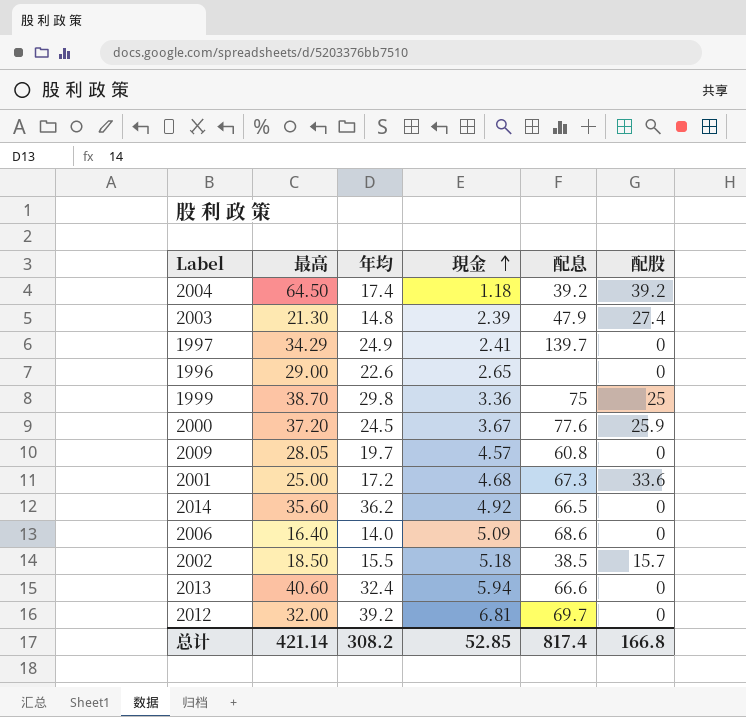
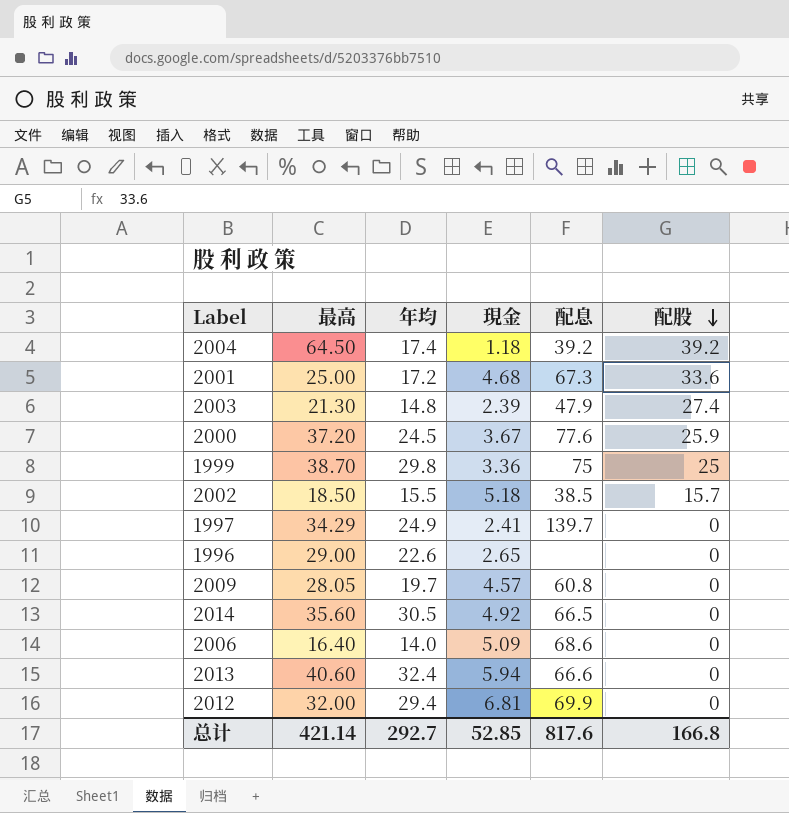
row order: 現金 ascending -> 配股 descending
2014 | 年均: 36.2 -> 30.5
2012 | 年均: 39.2 -> 29.4
2012 | 配息: 69.7 -> 69.9
总计 | 年均: 308.2 -> 292.7
总计 | 配息: 817.4 -> 817.6

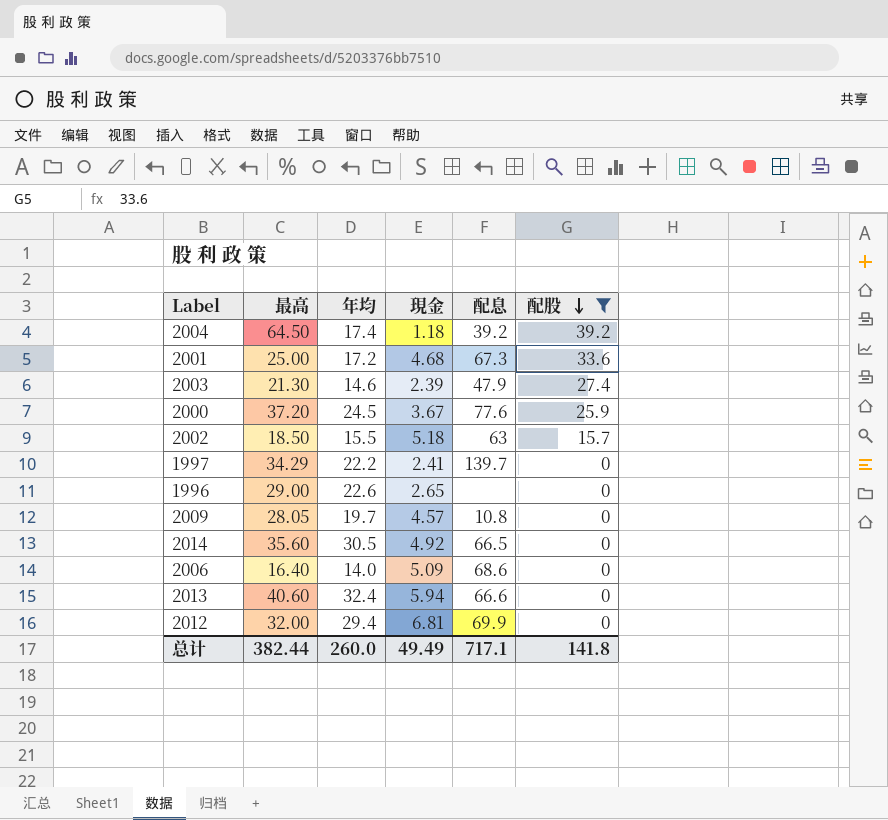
filter: none -> 配股 != 25
2003 | 年均: 14.8 -> 14.6
2002 | 配息: 38.5 -> 63
1997 | 年均: 24.9 -> 22.2
2009 | 配息: 60.8 -> 10.8
总计 | 最高: 421.14 -> 382.44
总计 | 年均: 292.7 -> 260.0
总计 | 現金: 52.85 -> 49.49
总计 | 配息: 817.6 -> 717.1
总计 | 配股: 166.8 -> 141.8

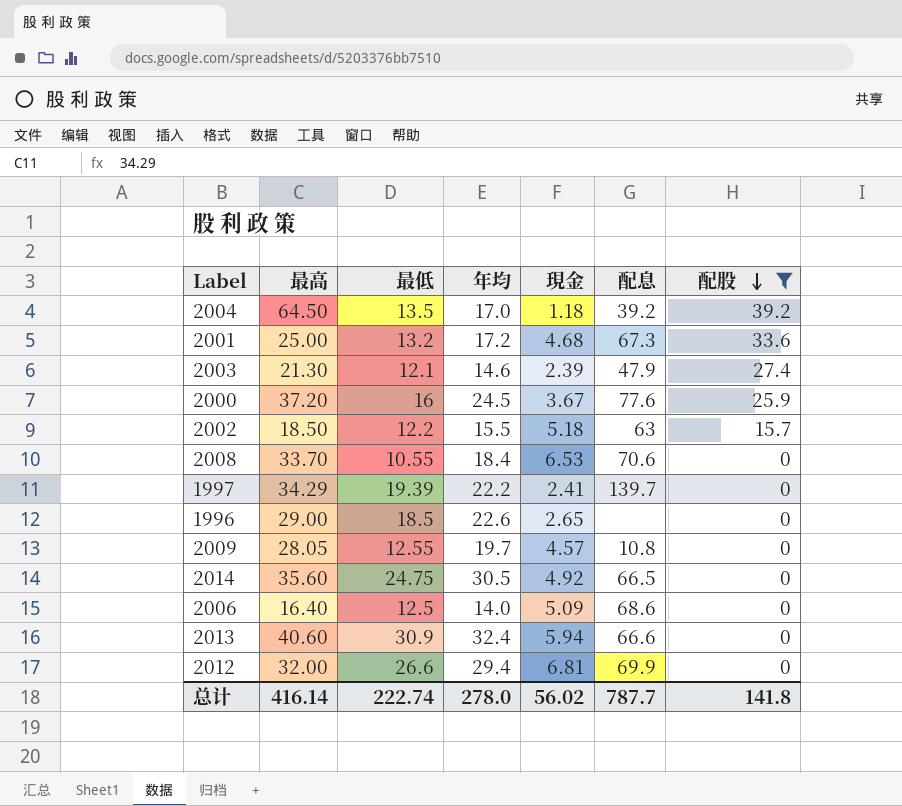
column 最低 | position: none -> 3
2004 | 年均: 17.4 -> 17.0
row 2008: none -> 33.70 | 10.55 | 18.4 | 6.53 | 70.6 | 0
总计 | 最高: 382.44 -> 416.14
总计 | 年均: 260.0 -> 278.0
总计 | 現金: 49.49 -> 56.02
总计 | 配息: 717.1 -> 787.7

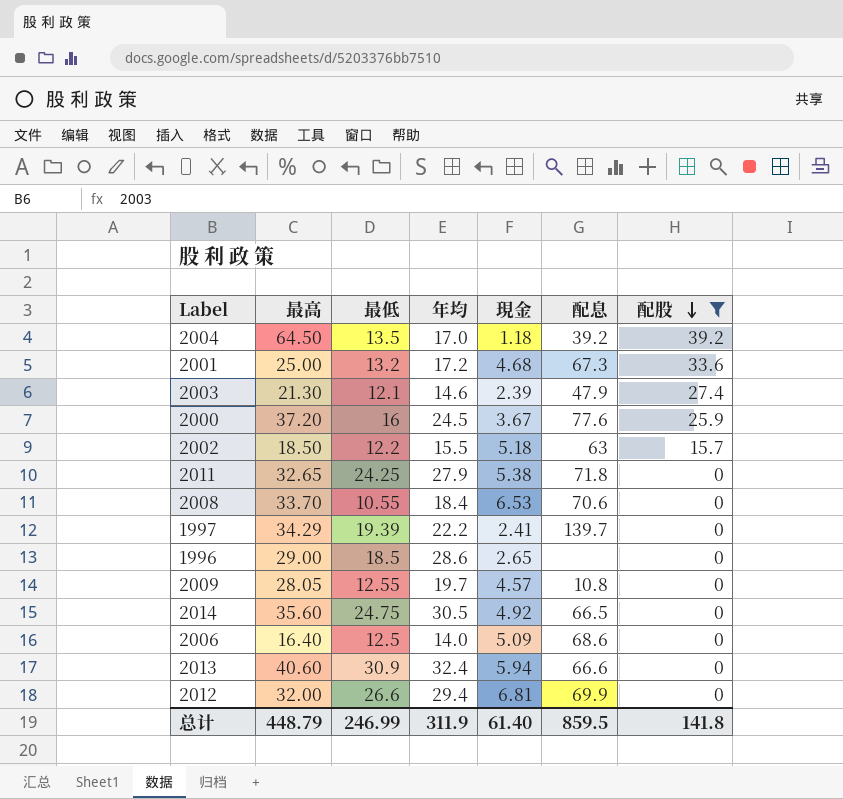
row 2011: none -> 32.65 | 24.25 | 27.9 | 5.38 | 71.8 | 0
1996 | 年均: 22.6 -> 28.6
总计 | 最高: 416.14 -> 448.79
总计 | 最低: 222.74 -> 246.99
总计 | 年均: 278.0 -> 311.9
总计 | 現金: 56.02 -> 61.40
总计 | 配息: 787.7 -> 859.5

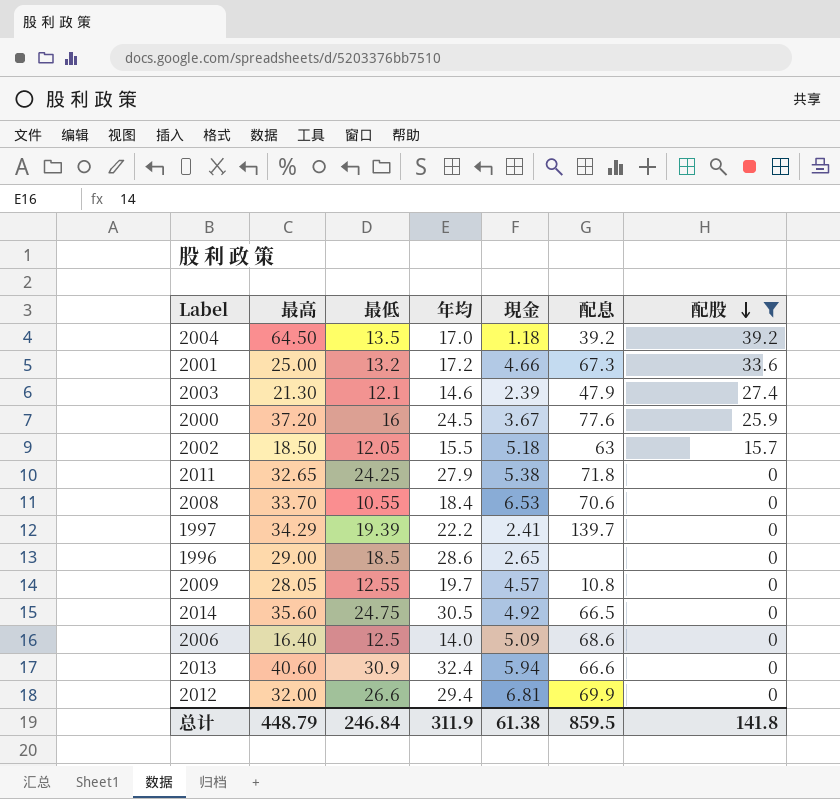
2001 | 現金: 4.68 -> 4.66
2002 | 最低: 12.2 -> 12.05
总计 | 最低: 246.99 -> 246.84
总计 | 現金: 61.40 -> 61.38

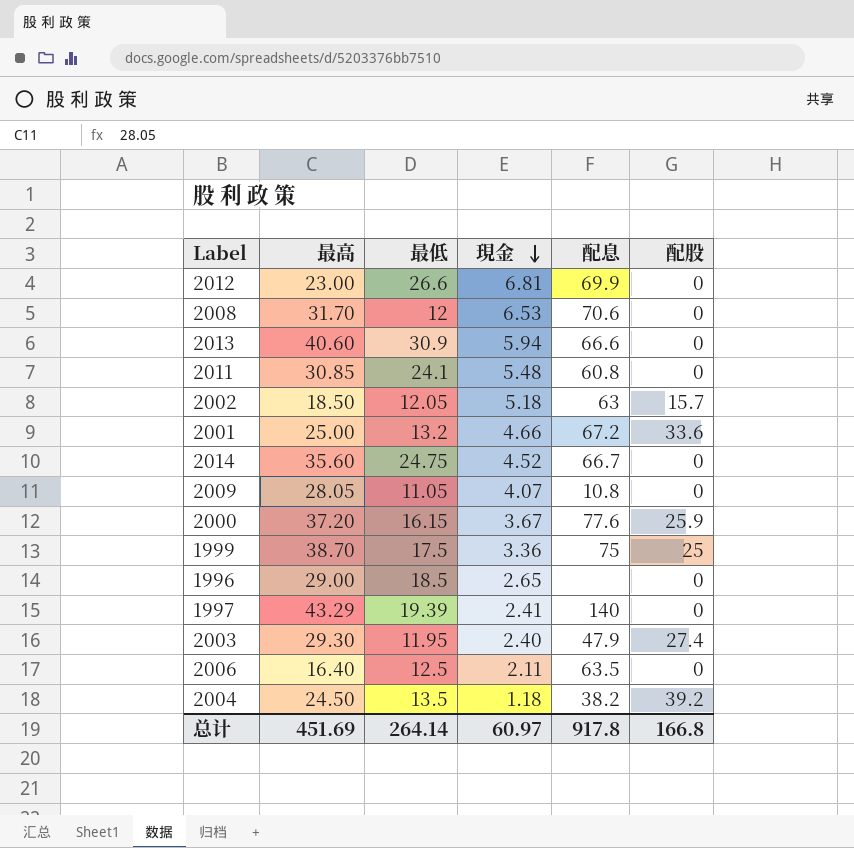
filter: 配股 != 25 -> none
row order: 配股 descending -> 現金 descending
column 年均 | position: 4 -> none
2012 | 最高: 32.00 -> 23.00
2008 | 最高: 33.70 -> 31.70
2008 | 最低: 10.55 -> 12
2011 | 最高: 32.65 -> 30.85
2011 | 最低: 24.25 -> 24.1
2011 | 現金: 5.38 -> 5.48
2011 | 配息: 71.8 -> 60.8
2001 | 配息: 67.3 -> 67.2
2014 | 現金: 4.92 -> 4.52
2014 | 配息: 66.5 -> 66.7
2009 | 最低: 12.55 -> 11.05
2009 | 現金: 4.57 -> 4.07
2000 | 最低: 16 -> 16.15
1997 | 最高: 34.29 -> 43.29
1997 | 配息: 139.7 -> 140
2003 | 最高: 21.30 -> 29.30
2003 | 最低: 12.1 -> 11.95
2003 | 現金: 2.39 -> 2.40
2006 | 現金: 5.09 -> 2.11
2006 | 配息: 68.6 -> 63.5
2004 | 最高: 64.50 -> 24.50
2004 | 配息: 39.2 -> 38.2
总计 | 最高: 448.79 -> 451.69
总计 | 最低: 246.84 -> 264.14
总计 | 現金: 61.38 -> 60.97
总计 | 配息: 859.5 -> 917.8
总计 | 配股: 141.8 -> 166.8

